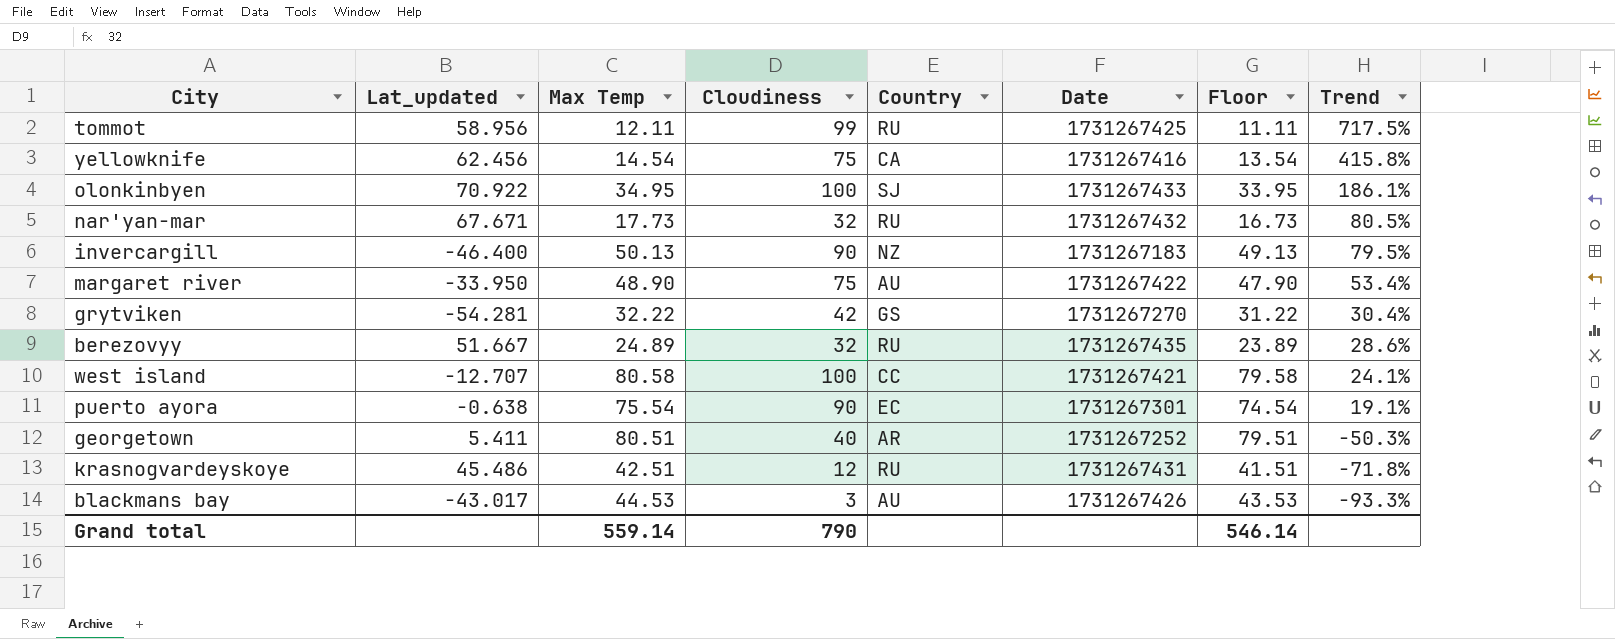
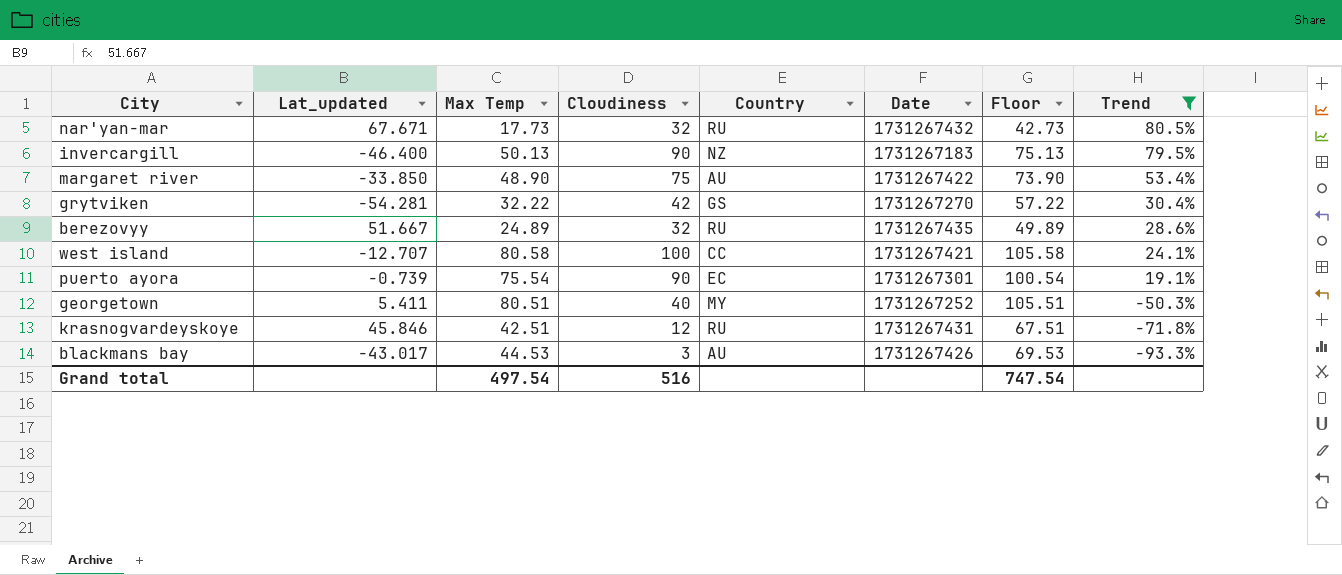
filter: none -> Trend <= 80.5%
column Floor | formula: [Max Temp] - 1 -> [Max Temp] + 25
margaret river | Lat_updated: -33.950 -> -33.850
puerto ayora | Lat_updated: -0.638 -> -0.739
georgetown | Country: AR -> MY
krasnogvardeyskoye | Lat_updated: 45.486 -> 45.846
Grand total | Max Temp: 559.14 -> 497.54
Grand total | Cloudiness: 790 -> 516
Grand total | Floor: 546.14 -> 747.54

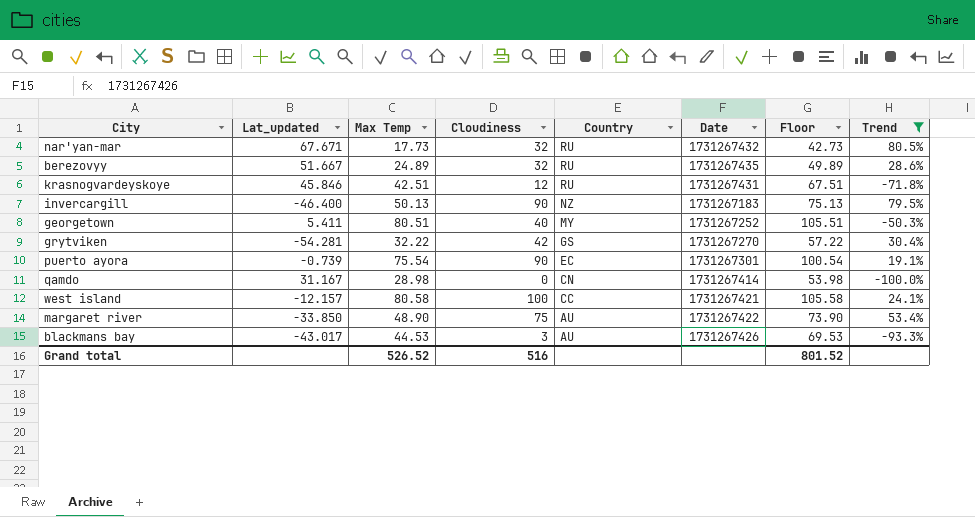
row order: Trend descending -> Country descending
row qamdo: none -> 31.167 | 28.98 | 0 | CN | 1731267414 | 53.98 | -100.0%
west island | Lat_updated: -12.707 -> -12.157
Grand total | Max Temp: 497.54 -> 526.52
Grand total | Floor: 747.54 -> 801.52

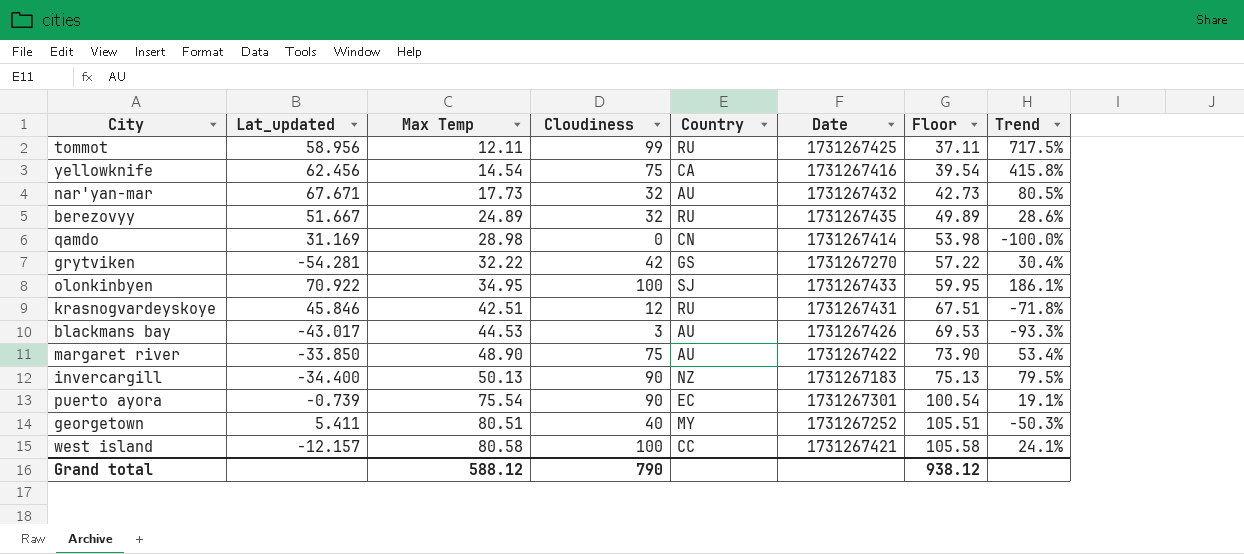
filter: Trend <= 80.5% -> none
row order: Country descending -> Max Temp ascending
nar'yan-mar | Country: RU -> AU
qamdo | Lat_updated: 31.167 -> 31.169
invercargill | Lat_updated: -46.400 -> -34.400
Grand total | Max Temp: 526.52 -> 588.12
Grand total | Cloudiness: 516 -> 790
Grand total | Floor: 801.52 -> 938.12

